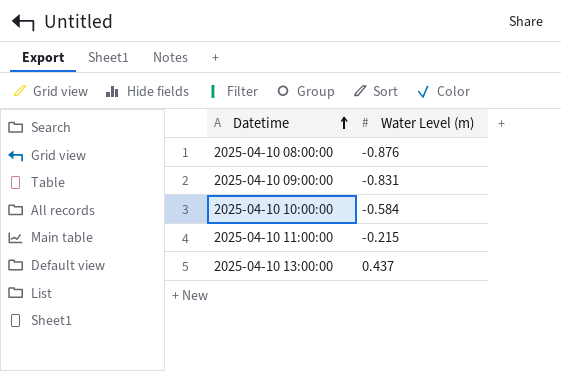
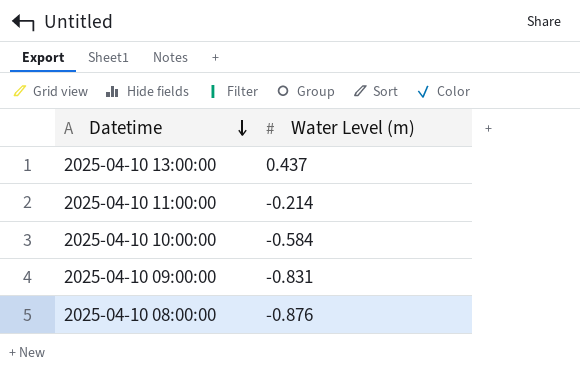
row order: Datetime ascending -> Datetime descending
2025-04-10 11:00:00 | Water Level (m): -0.215 -> -0.214

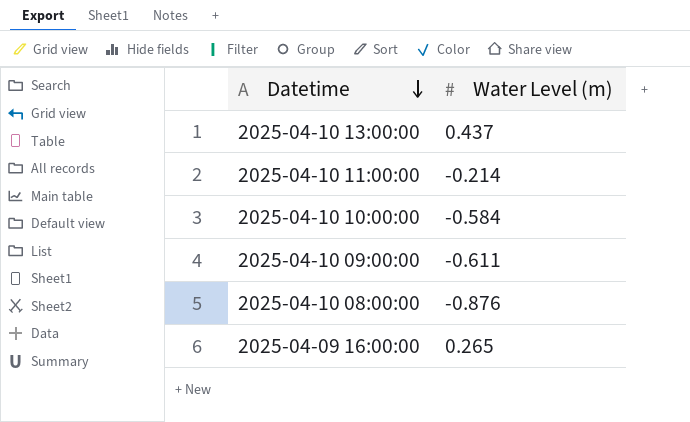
2025-04-10 09:00:00 | Water Level (m): -0.831 -> -0.611
row 2025-04-09 16:00:00: none -> 0.265

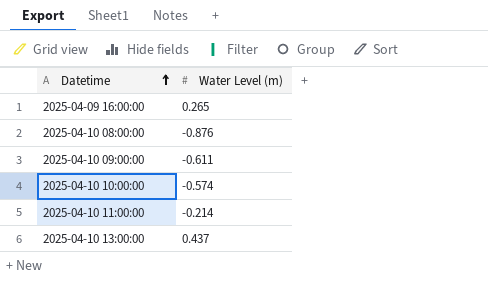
row order: Datetime descending -> Datetime ascending
2025-04-10 10:00:00 | Water Level (m): -0.584 -> -0.574

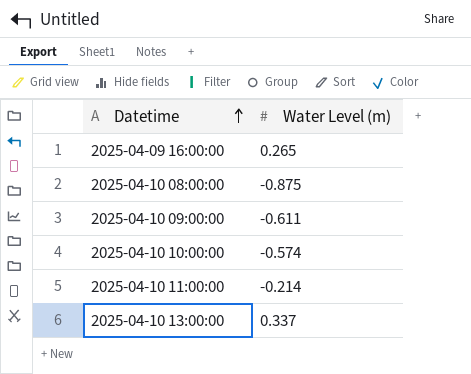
2025-04-10 08:00:00 | Water Level (m): -0.876 -> -0.875
2025-04-10 13:00:00 | Water Level (m): 0.437 -> 0.337

